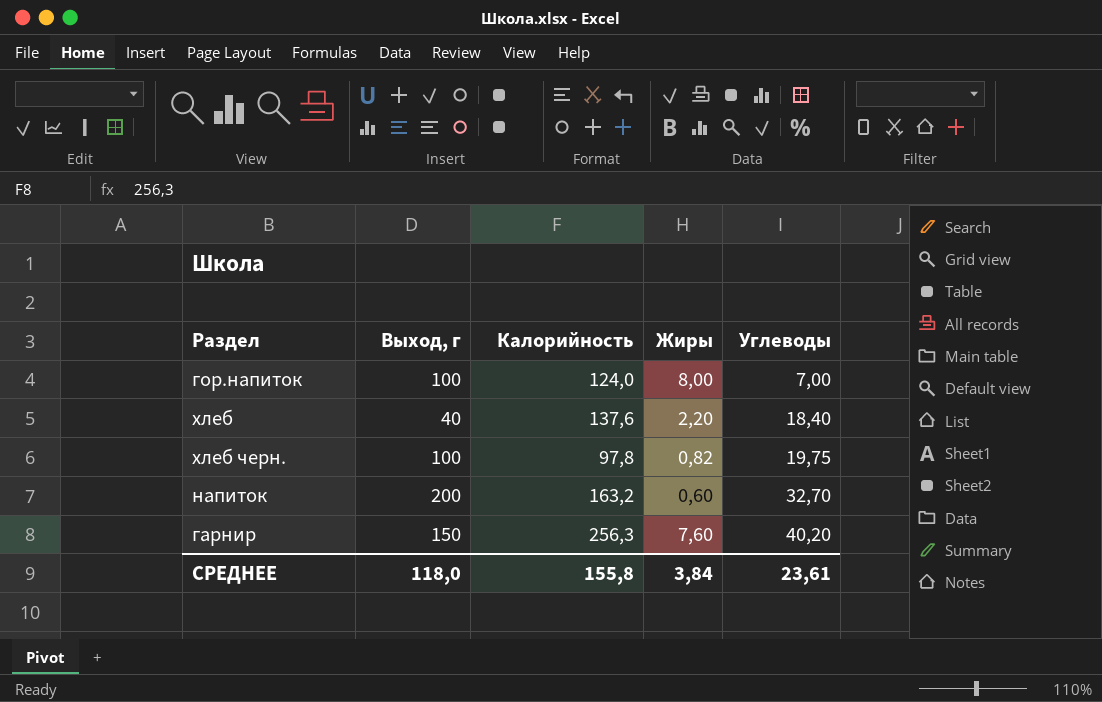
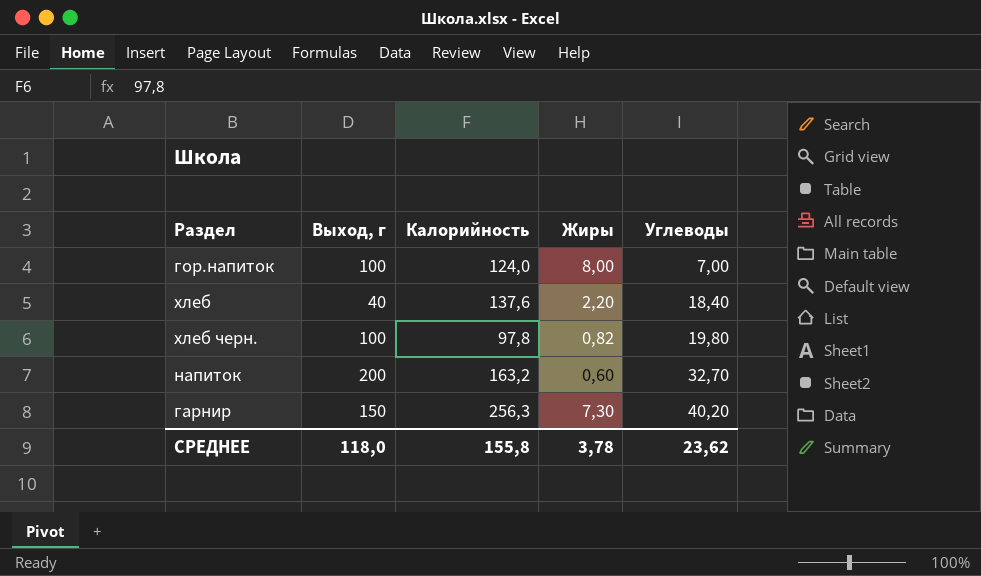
хлеб черн. | Углеводы: 19,75 -> 19,80
гарнир | Жиры: 7,60 -> 7,30
СРЕДНЕЕ | Жиры: 3,84 -> 3,78
СРЕДНЕЕ | Углеводы: 23,61 -> 23,62

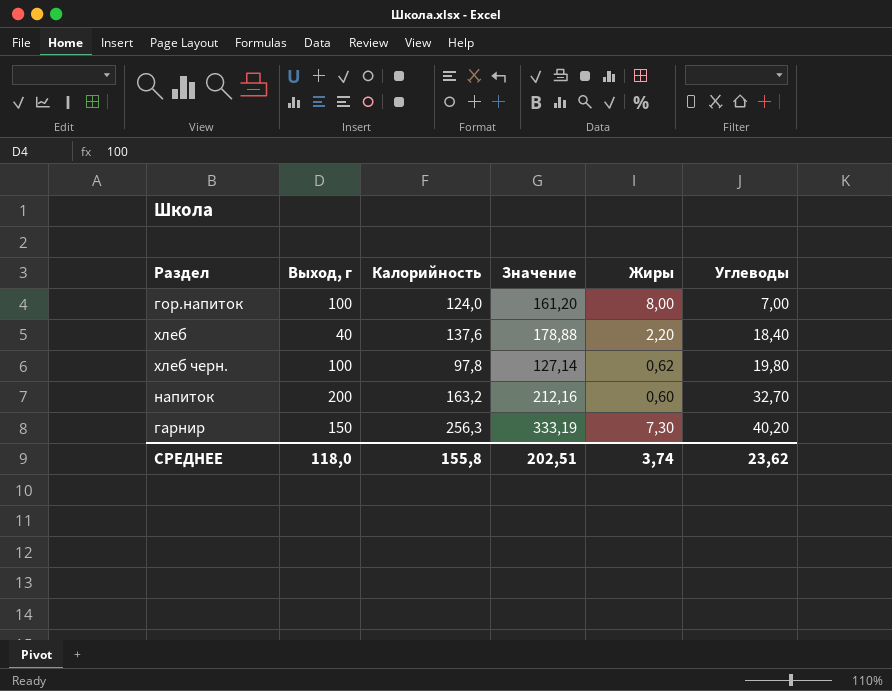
column Значение | formula: none -> [Калорийность] * 1,3
хлеб черн. | Жиры: 0,82 -> 0,62
СРЕДНЕЕ | Жиры: 3,78 -> 3,74

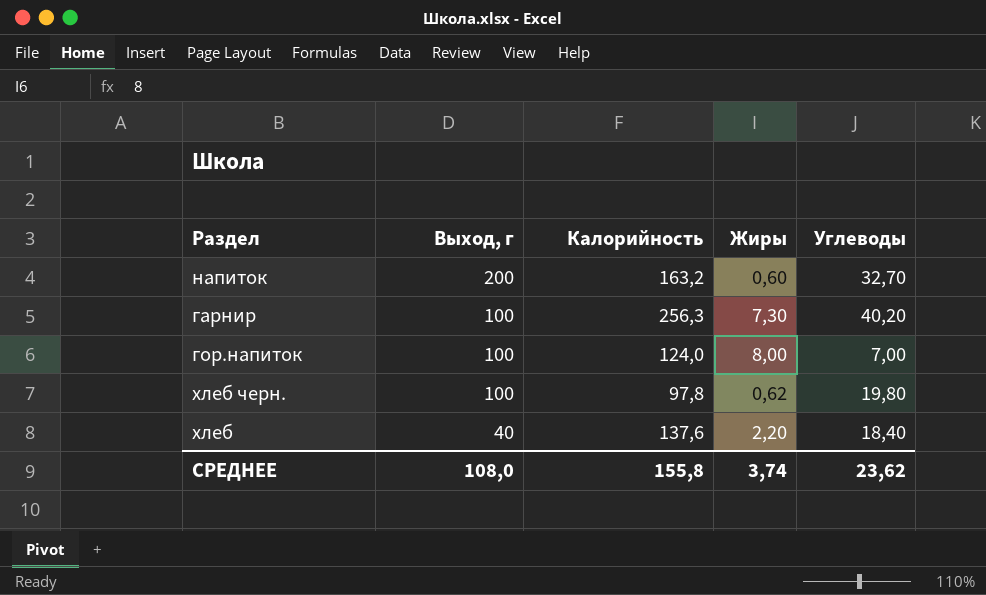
row order: Углеводы ascending -> Выход, г descending
column Значение | formula: [Калорийность] * 1,3 -> none
гарнир | Выход, г: 150 -> 100
СРЕДНЕЕ | Выход, г: 118,0 -> 108,0

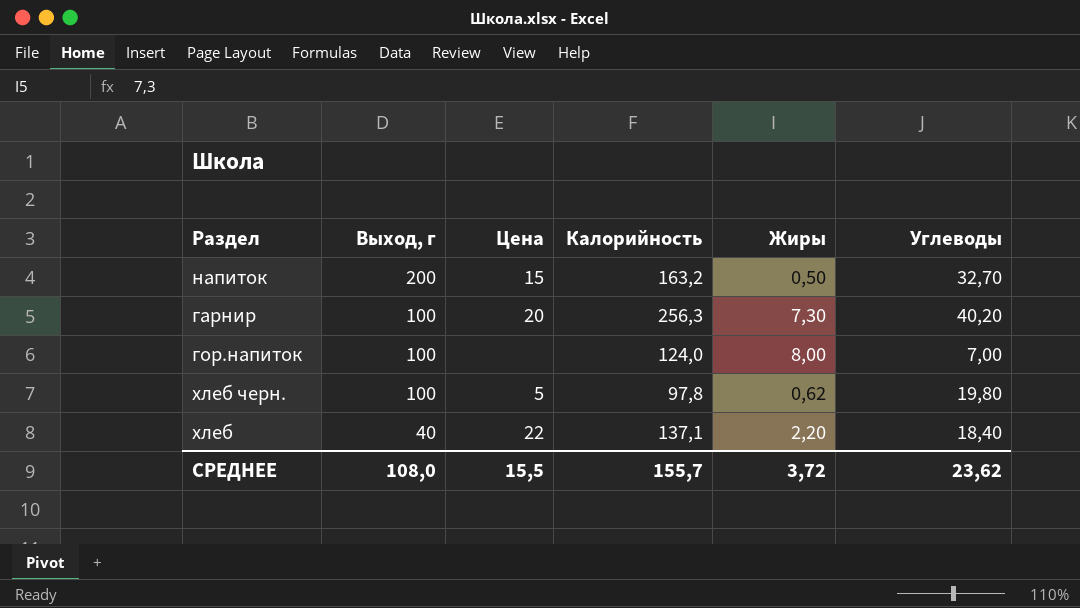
column Цена | position: none -> 3
напиток | Жиры: 0,60 -> 0,50
хлеб | Калорийность: 137,6 -> 137,1
СРЕДНЕЕ | Калорийность: 155,8 -> 155,7
СРЕДНЕЕ | Жиры: 3,74 -> 3,72

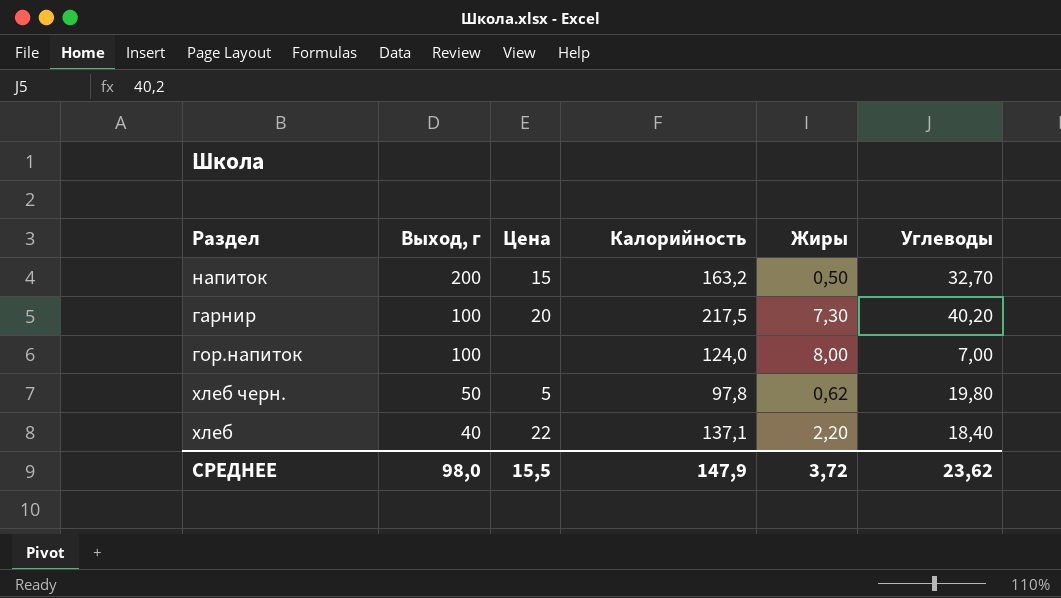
гарнир | Калорийность: 256,3 -> 217,5
хлеб черн. | Выход, г: 100 -> 50
СРЕДНЕЕ | Выход, г: 108,0 -> 98,0
СРЕДНЕЕ | Калорийность: 155,7 -> 147,9

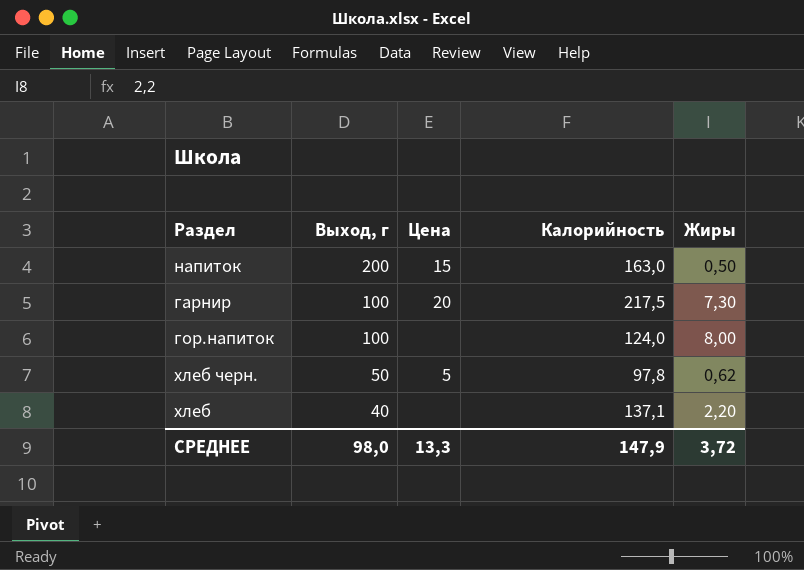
column Углеводы | position: 6 -> none
напиток | Калорийность: 163,2 -> 163,0
хлеб | Цена: 22 -> none
СРЕДНЕЕ | Цена: 15,5 -> 13,3

